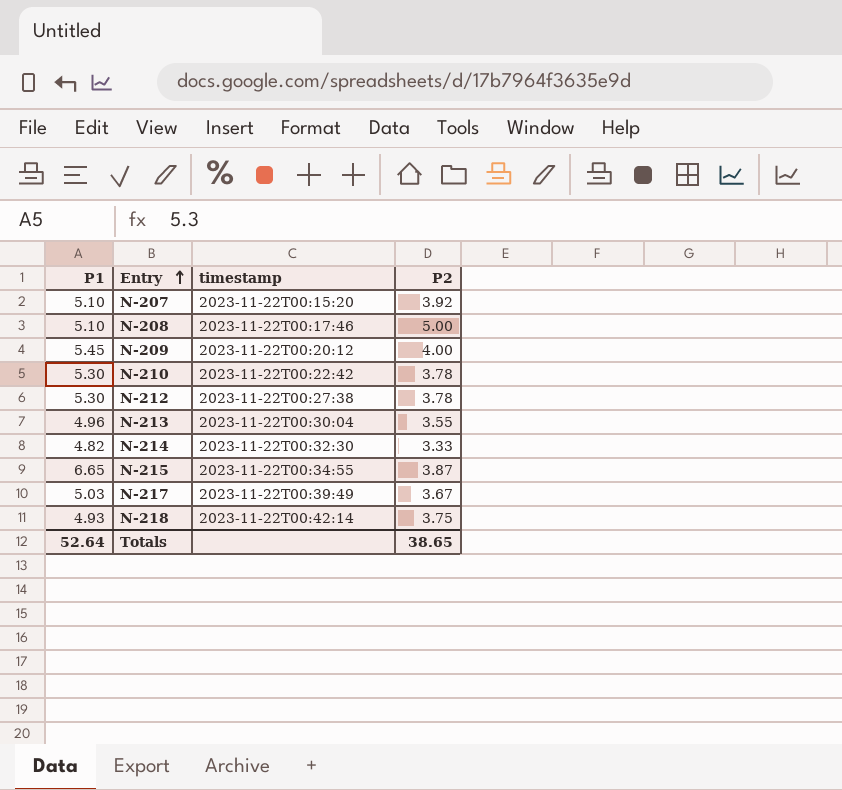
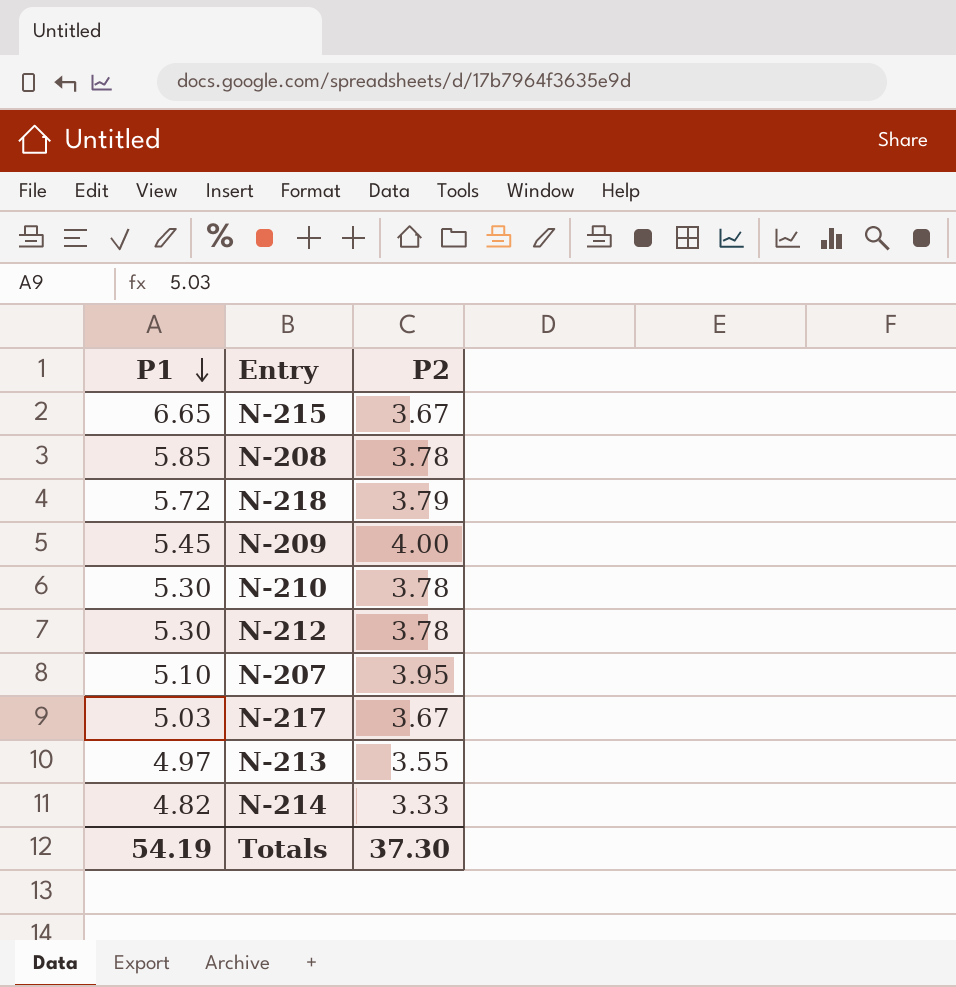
row order: Entry ascending -> P1 descending
column timestamp | position: 3 -> none
N-215 | P2: 3.87 -> 3.67
N-208 | P1: 5.10 -> 5.85
N-208 | P2: 5.00 -> 3.78
N-218 | P1: 4.93 -> 5.72
N-218 | P2: 3.75 -> 3.79
N-207 | P2: 3.92 -> 3.95
N-213 | P1: 4.96 -> 4.97
Totals | P1: 52.64 -> 54.19
Totals | P2: 38.65 -> 37.30

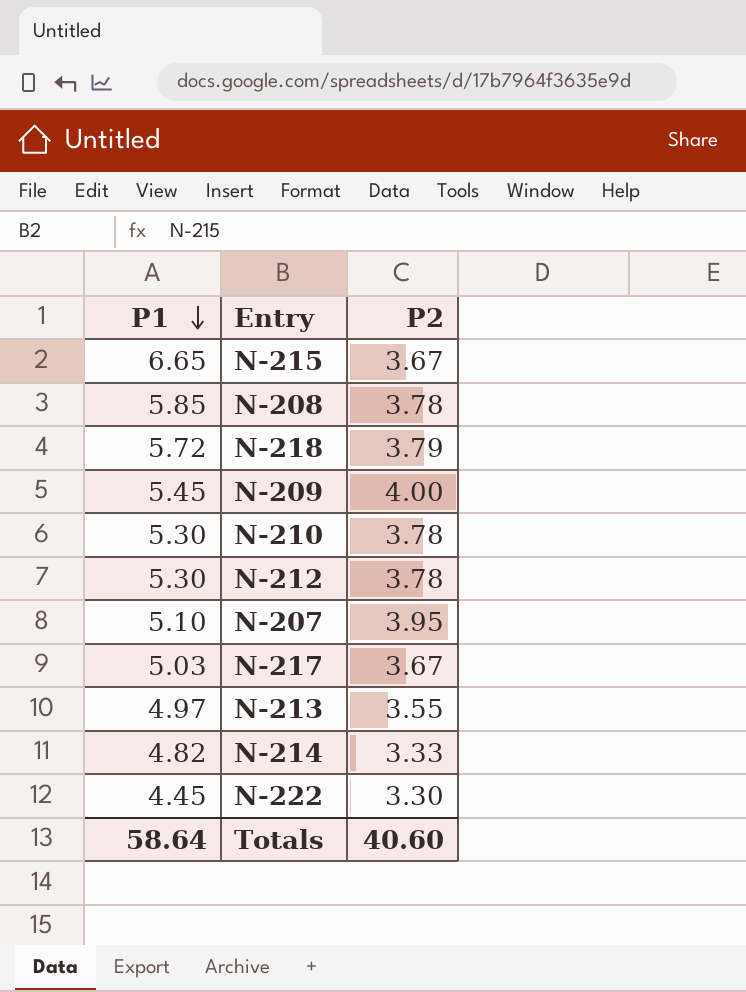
row N-222: none -> 4.45 | 3.30
Totals | P1: 54.19 -> 58.64
Totals | P2: 37.30 -> 40.60

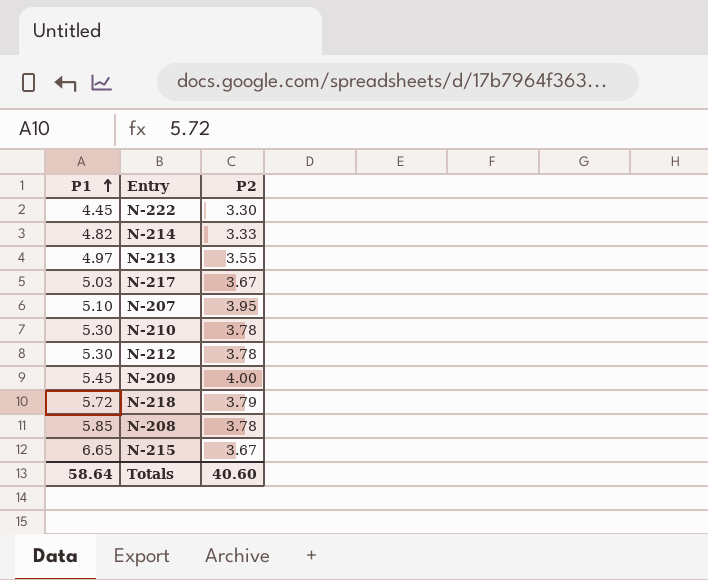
row order: P1 descending -> P1 ascending

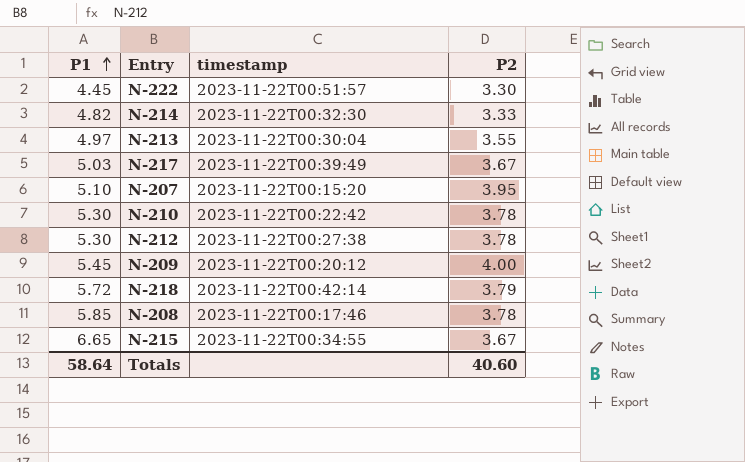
column timestamp | position: none -> 3

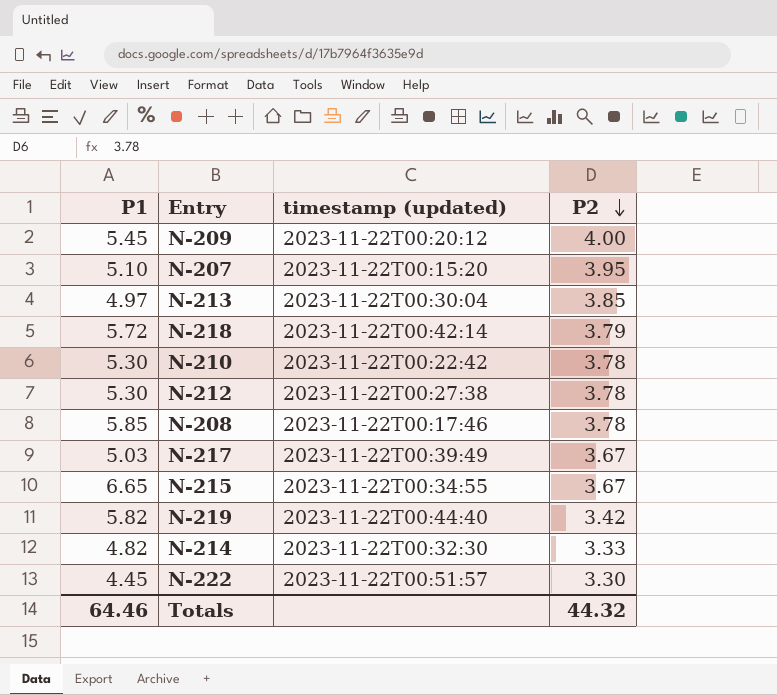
row order: P1 ascending -> P2 descending
column name: timestamp -> timestamp (updated)
N-213 | P2: 3.55 -> 3.85
row N-219: none -> 5.82 | 2023-11-22T00:44:40 | 3.42
Totals | P1: 58.64 -> 64.46
Totals | P2: 40.60 -> 44.32

